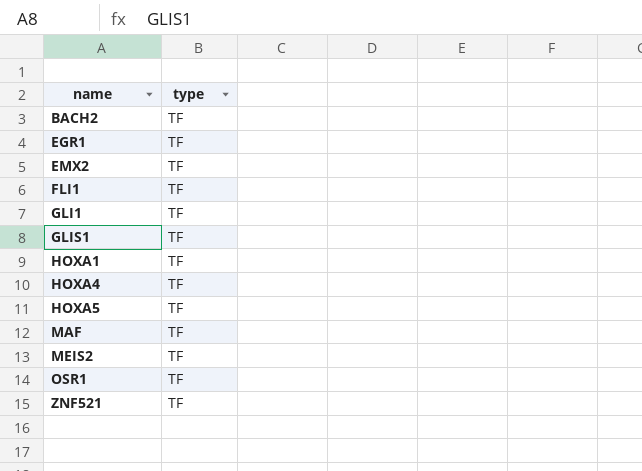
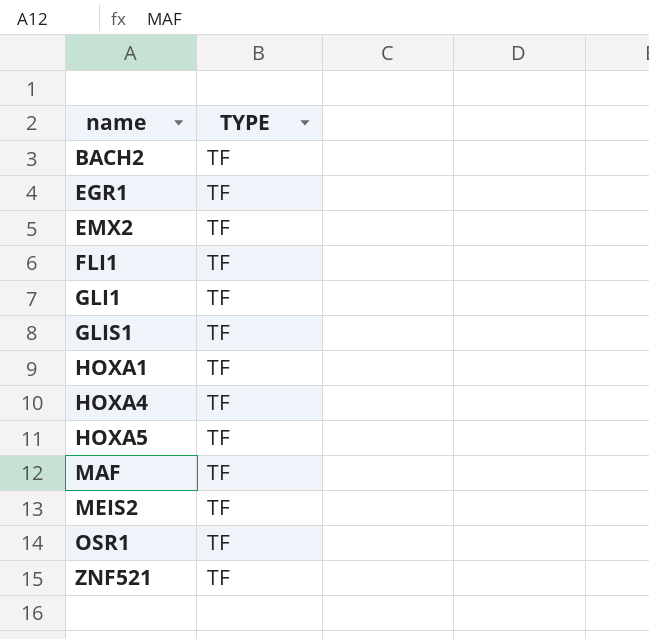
column name: type -> TYPE

